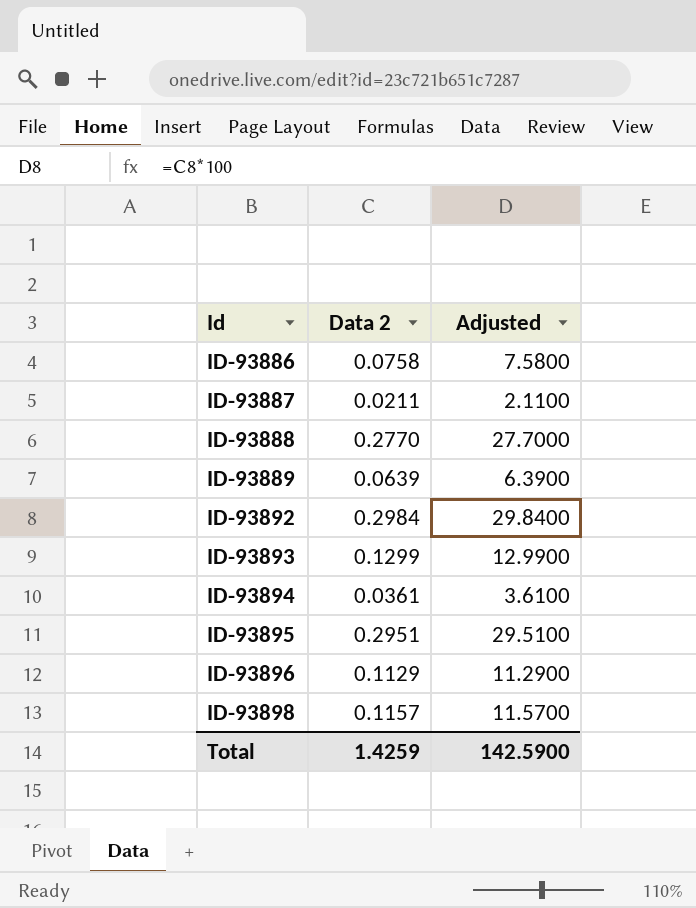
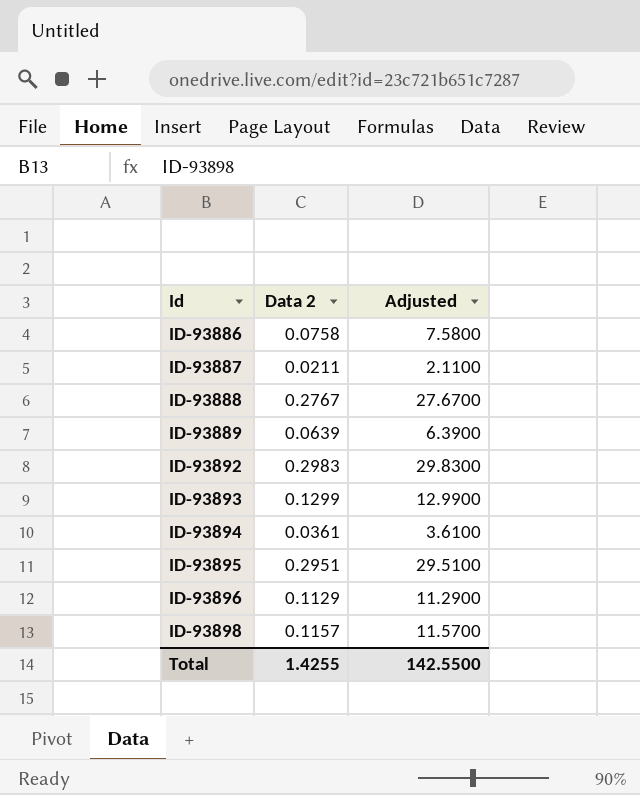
ID-93888 | Data 2: 0.2770 -> 0.2767
ID-93888 | Adjusted: 27.7000 -> 27.6700
ID-93892 | Data 2: 0.2984 -> 0.2983
ID-93892 | Adjusted: 29.8400 -> 29.8300
Total | Data 2: 1.4259 -> 1.4255
Total | Adjusted: 142.5900 -> 142.5500

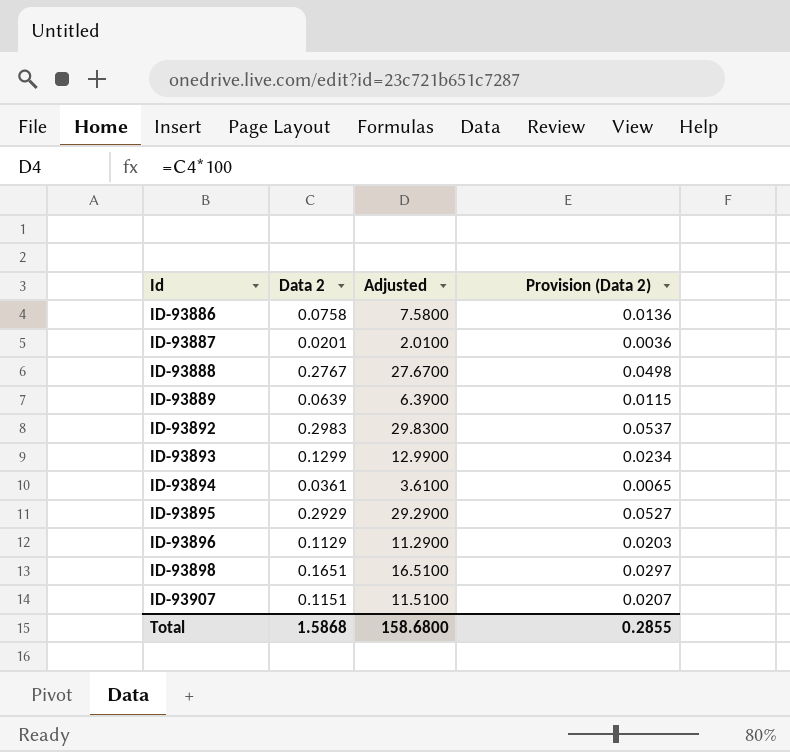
column Provision (Data 2) | formula: none -> [Data 2] * 0.18
ID-93887 | Data 2: 0.0211 -> 0.0201
ID-93887 | Adjusted: 2.1100 -> 2.0100
ID-93895 | Data 2: 0.2951 -> 0.2929
ID-93895 | Adjusted: 29.5100 -> 29.2900
ID-93898 | Data 2: 0.1157 -> 0.1651
ID-93898 | Adjusted: 11.5700 -> 16.5100
row ID-93907: none -> 0.1151 | 11.5100 | 0.0207
Total | Data 2: 1.4255 -> 1.5868
Total | Adjusted: 142.5500 -> 158.6800

